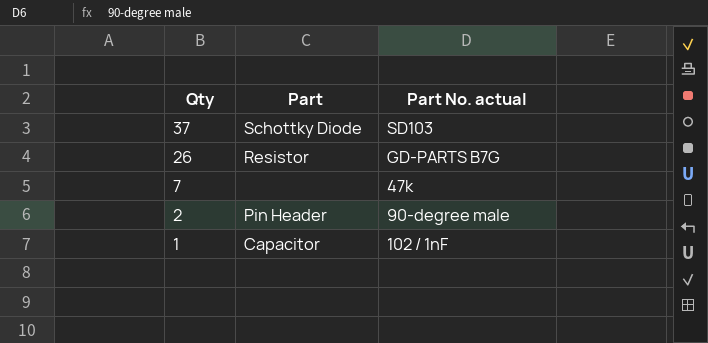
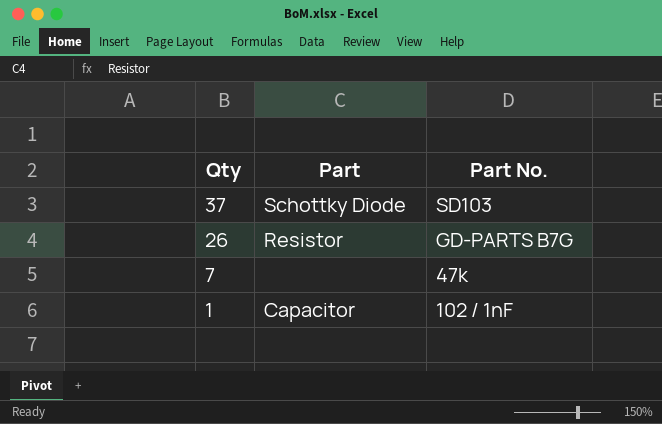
column name: Part No. actual -> Part No.
row 2: Pin Header | 90-degree male -> none

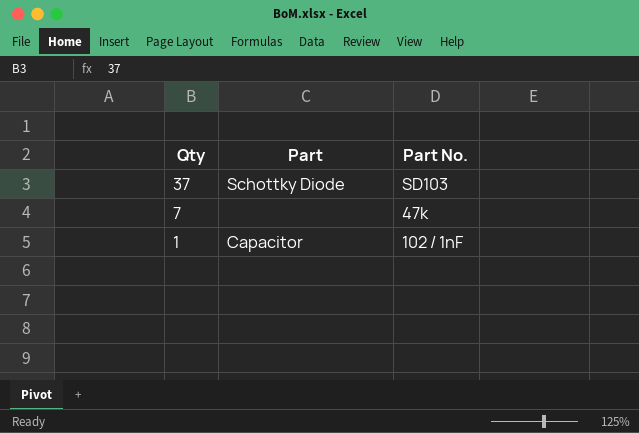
row 26: Resistor | GD-PARTS B7G -> none

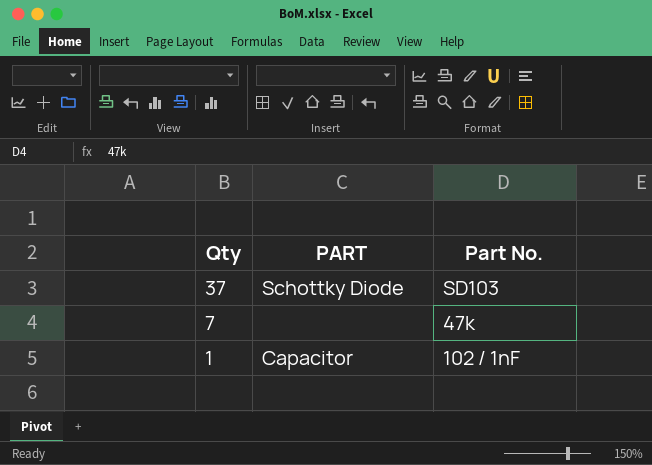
column name: Part -> PART

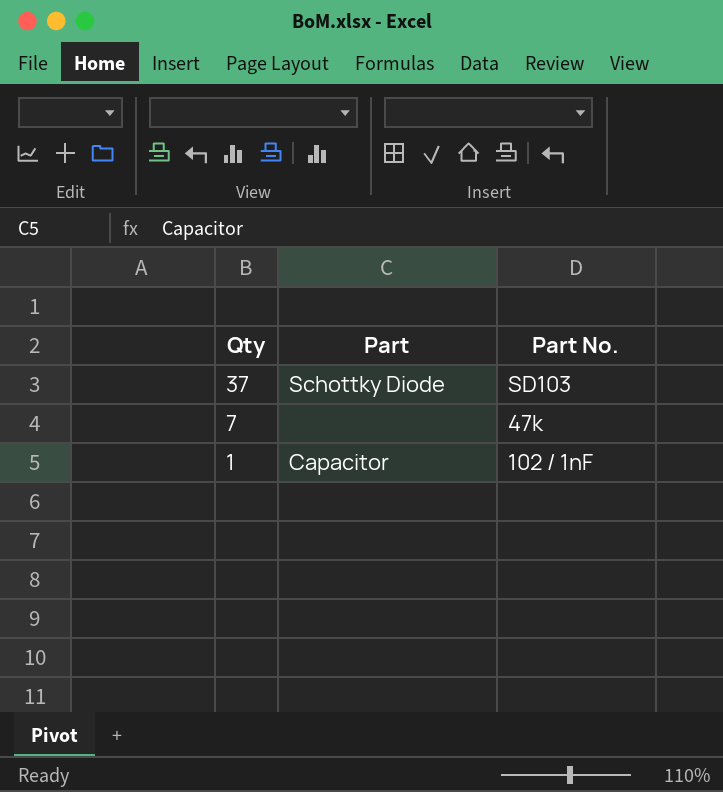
column name: PART -> Part

